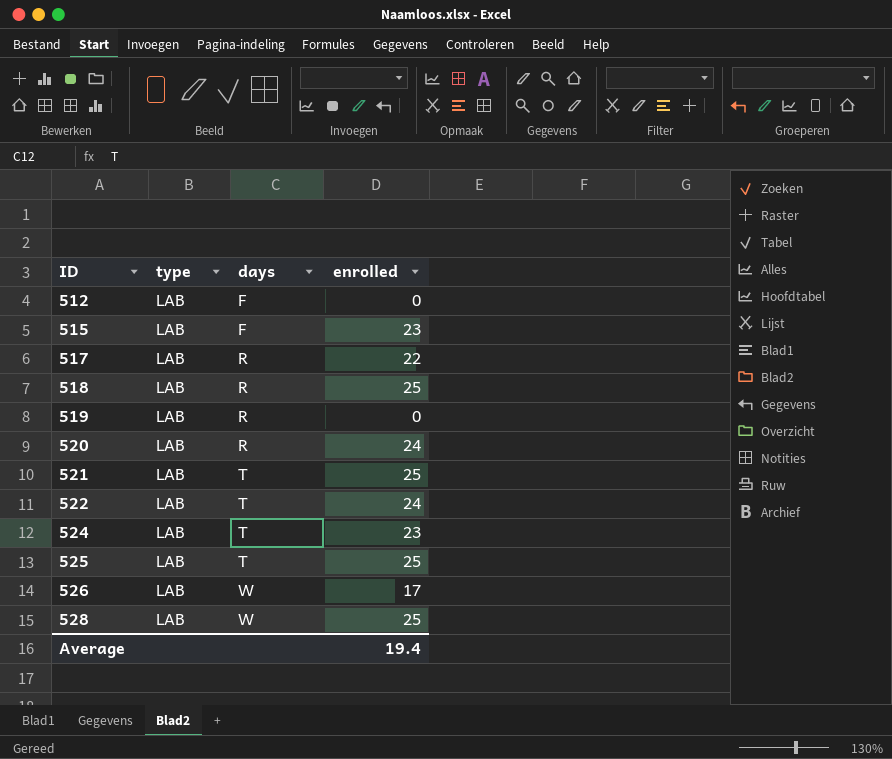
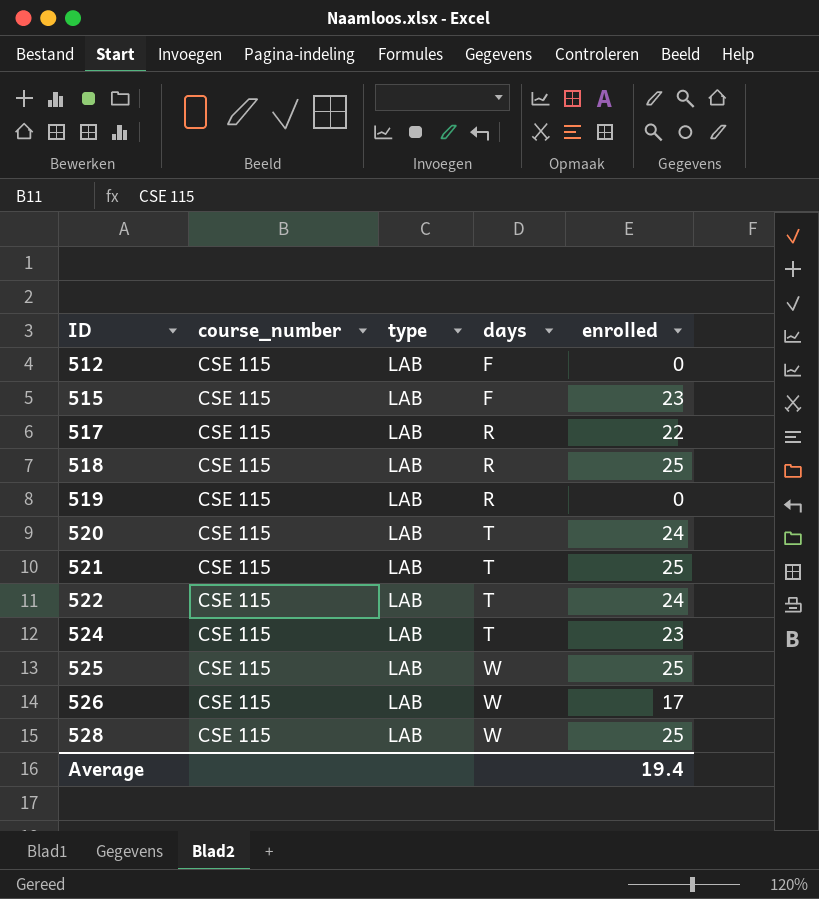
column course_number | position: none -> 2
520 | days: R -> T
525 | days: T -> W

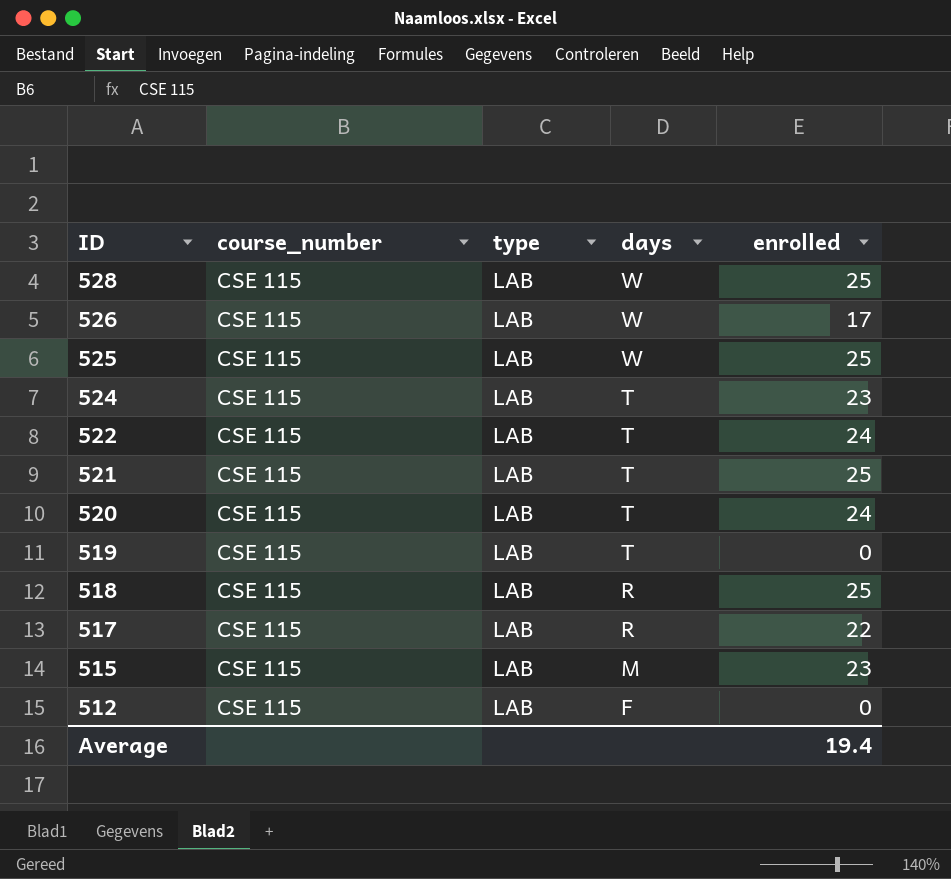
row order: ID ascending -> ID descending
519 | days: R -> T
515 | days: F -> M

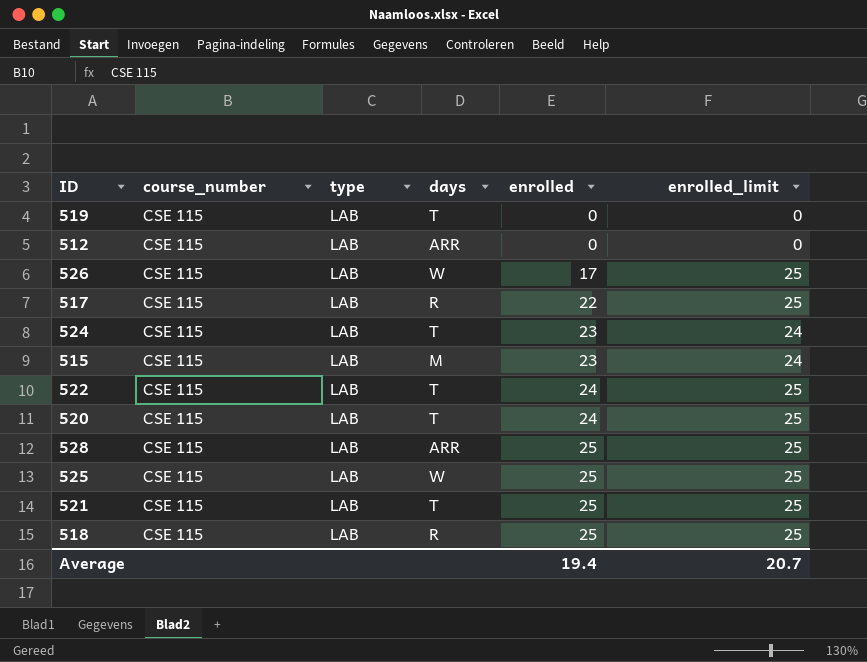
row order: ID descending -> enrolled ascending
column enrolled_limit | position: none -> 6
512 | days: F -> ARR
528 | days: W -> ARR

